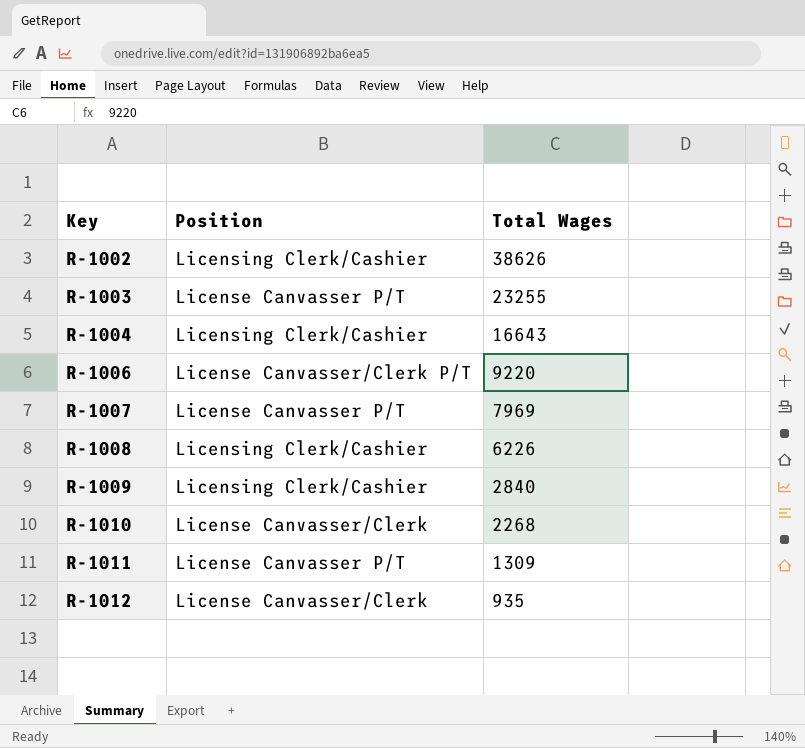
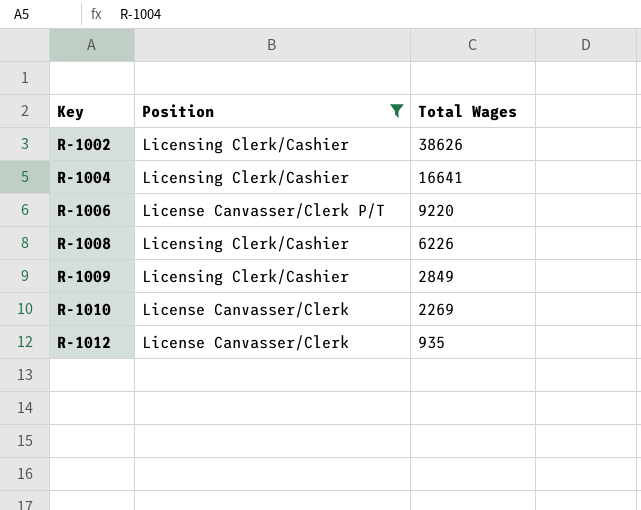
filter: none -> Position != License Canvasser P/T
R-1004 | Total Wages: 16643 -> 16641
R-1009 | Total Wages: 2840 -> 2849
R-1010 | Total Wages: 2268 -> 2269

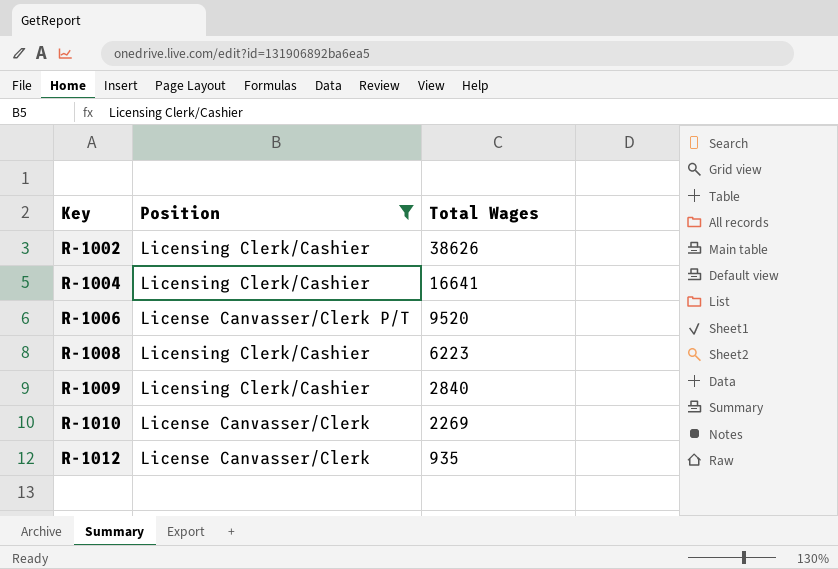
R-1006 | Total Wages: 9220 -> 9520
R-1008 | Total Wages: 6226 -> 6223
R-1009 | Total Wages: 2849 -> 2840

